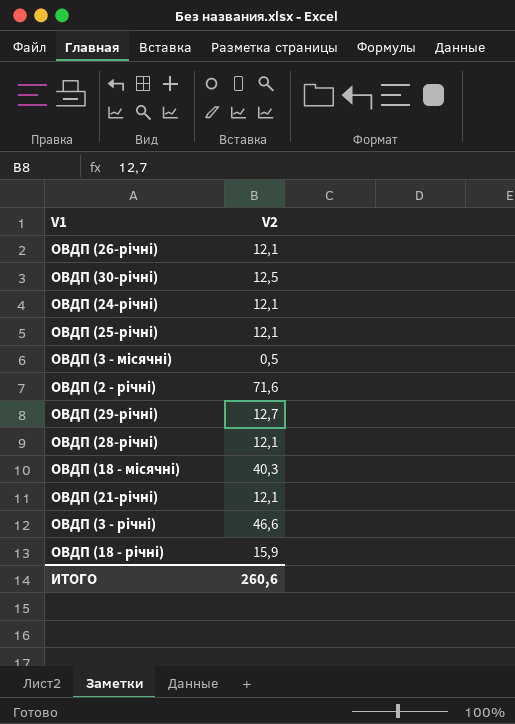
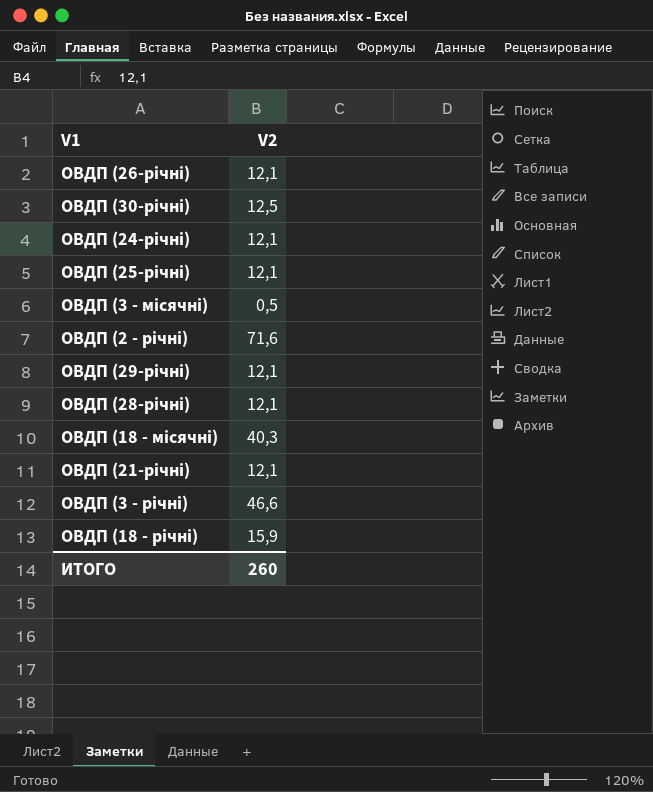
ОВДП (29-річні) | V2: 12,7 -> 12,1
ИТОГО | V2: 260,6 -> 260

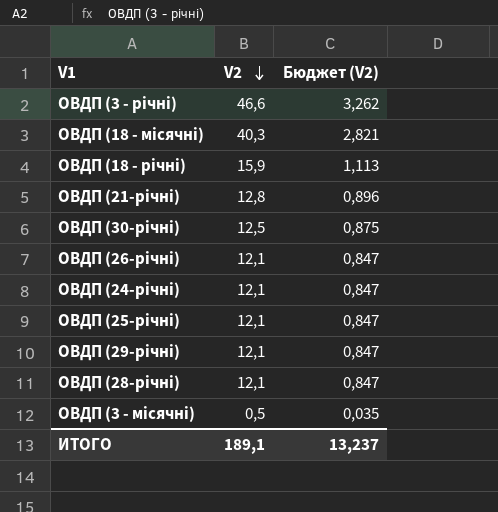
row order: none -> V2 descending
column Бюджет (V2) | formula: none -> [V2] * 0,07
row ОВДП (2 - річні): 71,6 -> none
ОВДП (21-річні) | V2: 12,1 -> 12,8
ИТОГО | V2: 260 -> 189,1

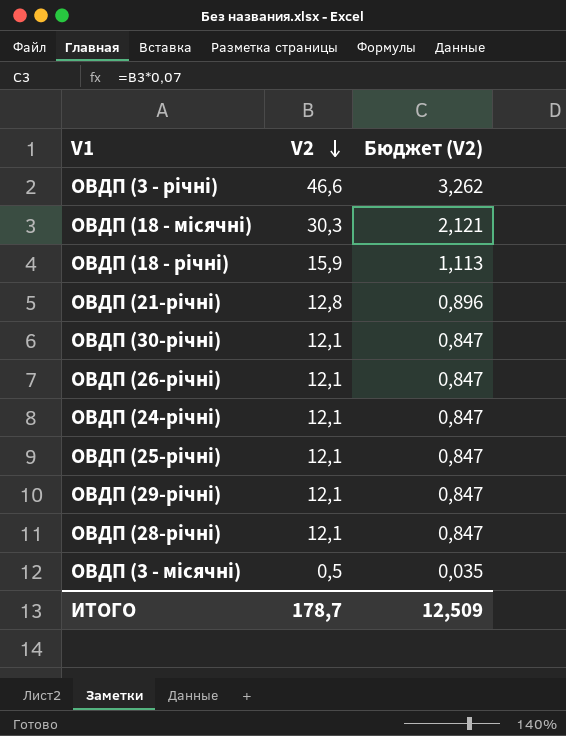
ОВДП (18 - місячні) | V2: 40,3 -> 30,3
ОВДП (18 - місячні) | Бюджет (V2): 2,821 -> 2,121
ОВДП (30-річні) | V2: 12,5 -> 12,1
ОВДП (30-річні) | Бюджет (V2): 0,875 -> 0,847
ИТОГО | V2: 189,1 -> 178,7
ИТОГО | Бюджет (V2): 13,237 -> 12,509

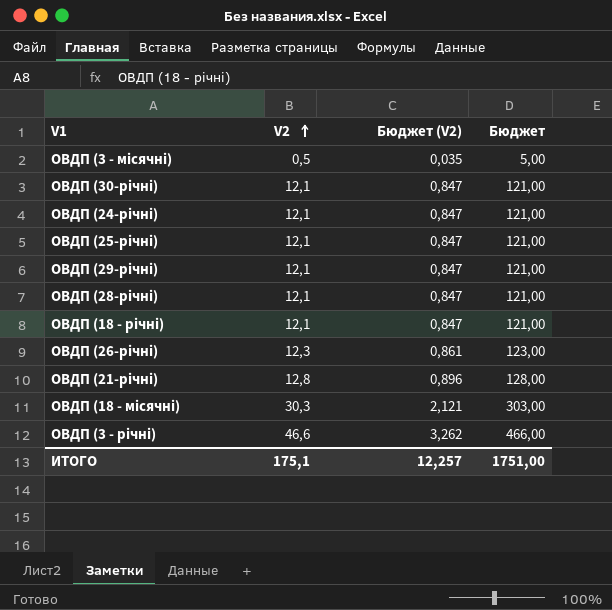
row order: V2 descending -> V2 ascending
column Бюджет | formula: none -> [V2] * 10
ОВДП (18 - річні) | V2: 15,9 -> 12,1
ОВДП (18 - річні) | Бюджет (V2): 1,113 -> 0,847
ОВДП (26-річні) | V2: 12,1 -> 12,3
ОВДП (26-річні) | Бюджет (V2): 0,847 -> 0,861
ИТОГО | V2: 178,7 -> 175,1
ИТОГО | Бюджет (V2): 12,509 -> 12,257

